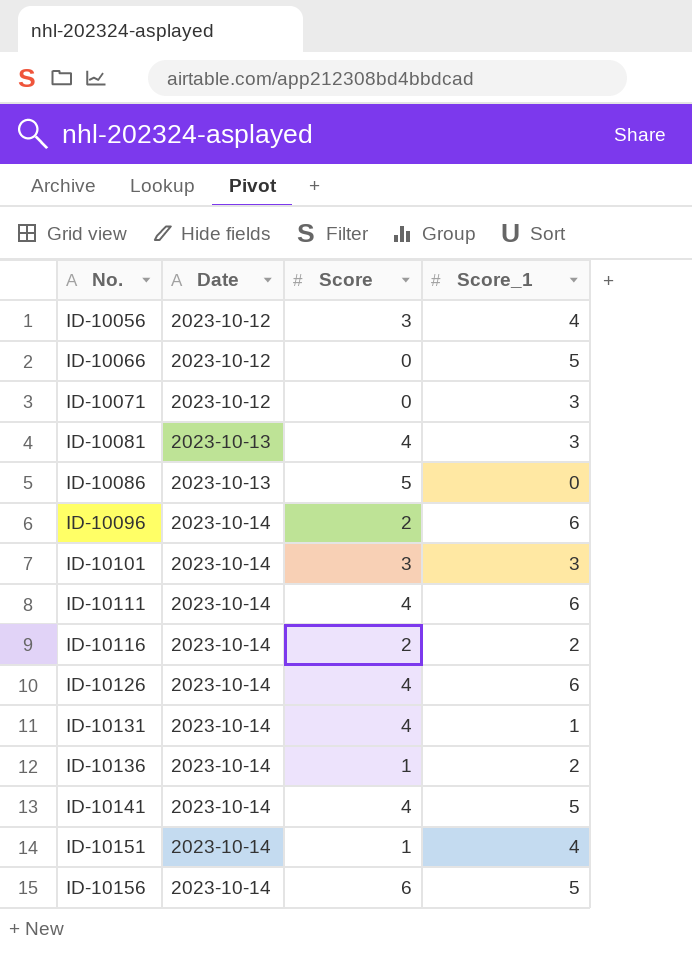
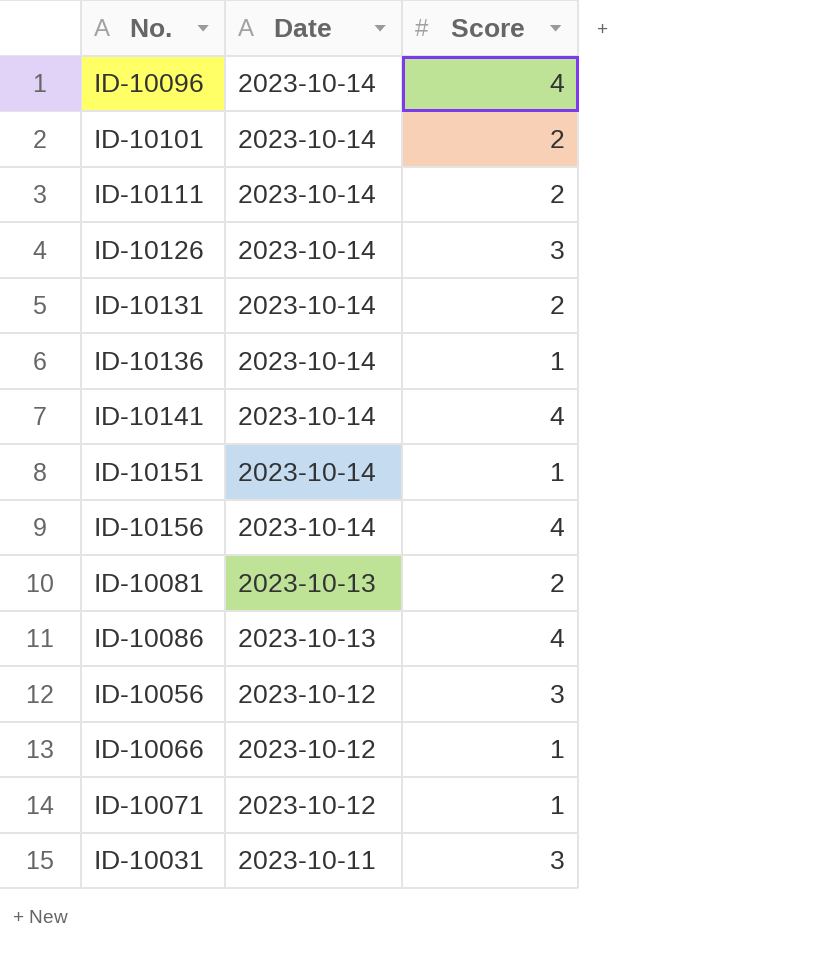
row order: No. ascending -> Date descending
column Score_1 | position: 4 -> none
row ID-10116: 2023-10-14 | 2 | 2 -> none
ID-10096 | Score: 2 -> 4
ID-10101 | Score: 3 -> 2
ID-10111 | Score: 4 -> 2
ID-10126 | Score: 4 -> 3
ID-10131 | Score: 4 -> 2
ID-10156 | Score: 6 -> 4
ID-10081 | Score: 4 -> 2
ID-10086 | Score: 5 -> 4
ID-10066 | Score: 0 -> 1
ID-10071 | Score: 0 -> 1
row ID-10031: none -> 2023-10-11 | 3

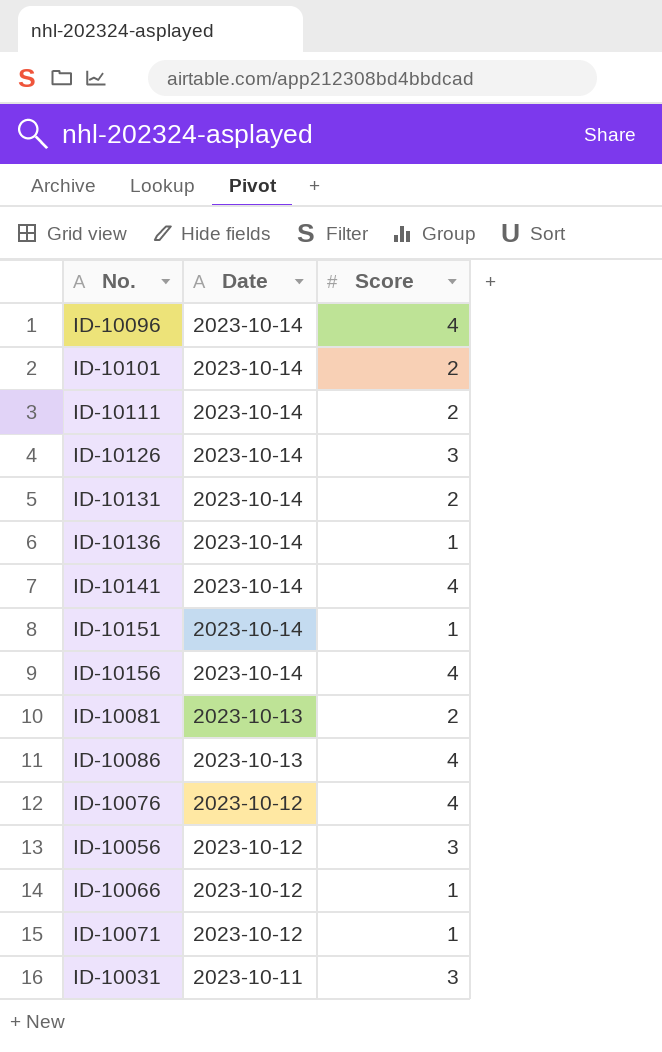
row ID-10076: none -> 2023-10-12 | 4

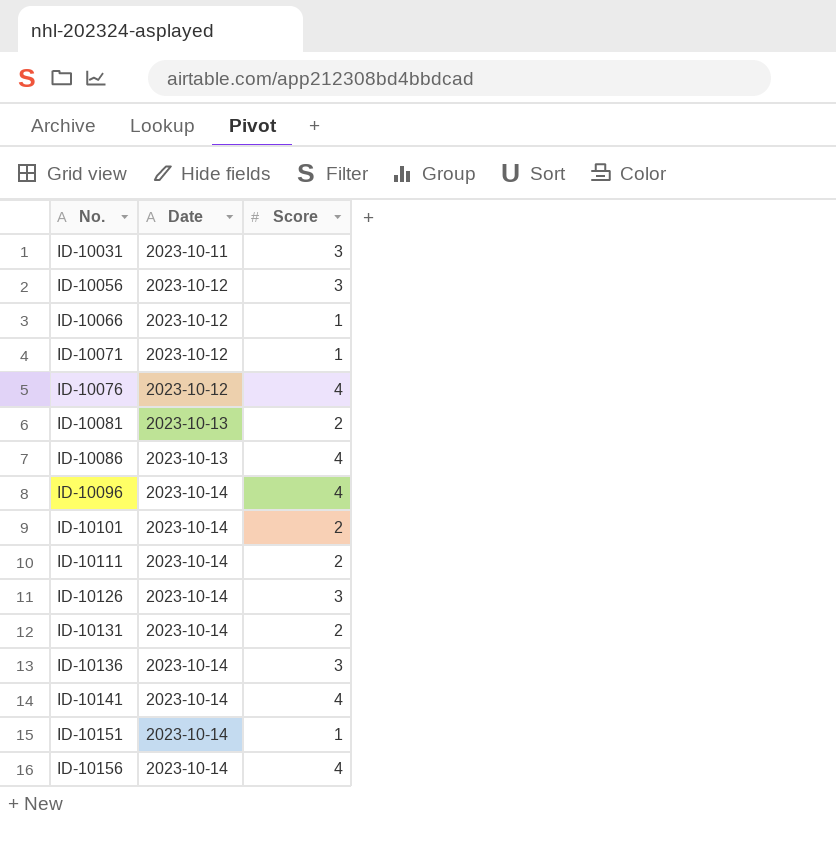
row order: Date descending -> No. ascending
ID-10136 | Score: 1 -> 3

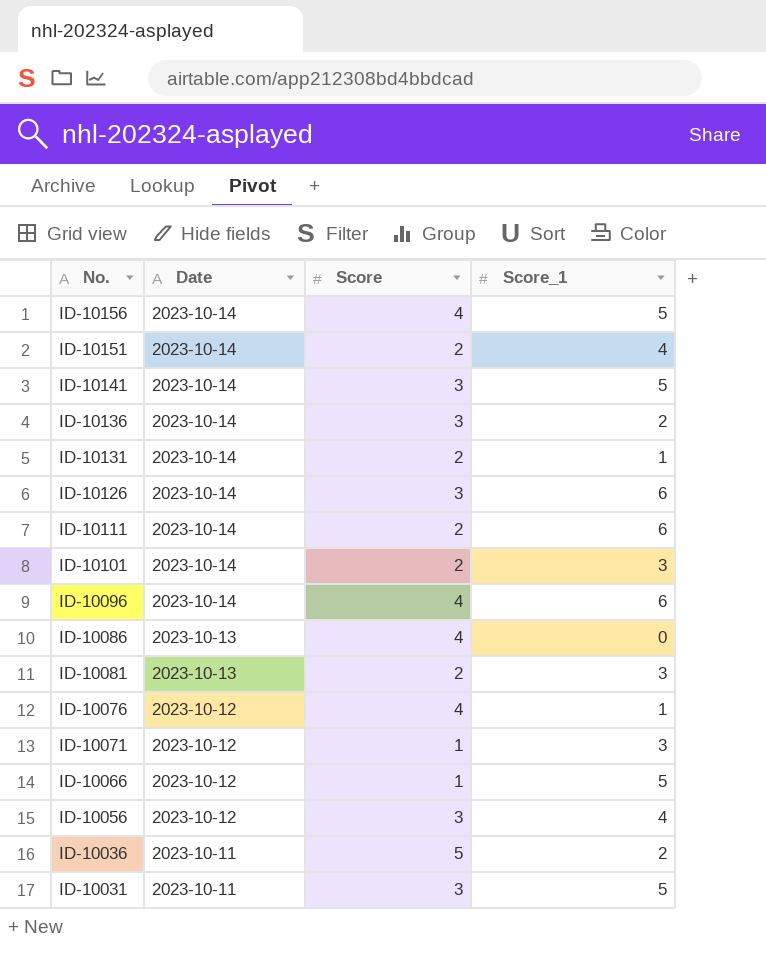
row order: No. ascending -> No. descending
column Score_1 | position: none -> 4
ID-10151 | Score: 1 -> 2
ID-10141 | Score: 4 -> 3
row ID-10036: none -> 2023-10-11 | 5 | 2

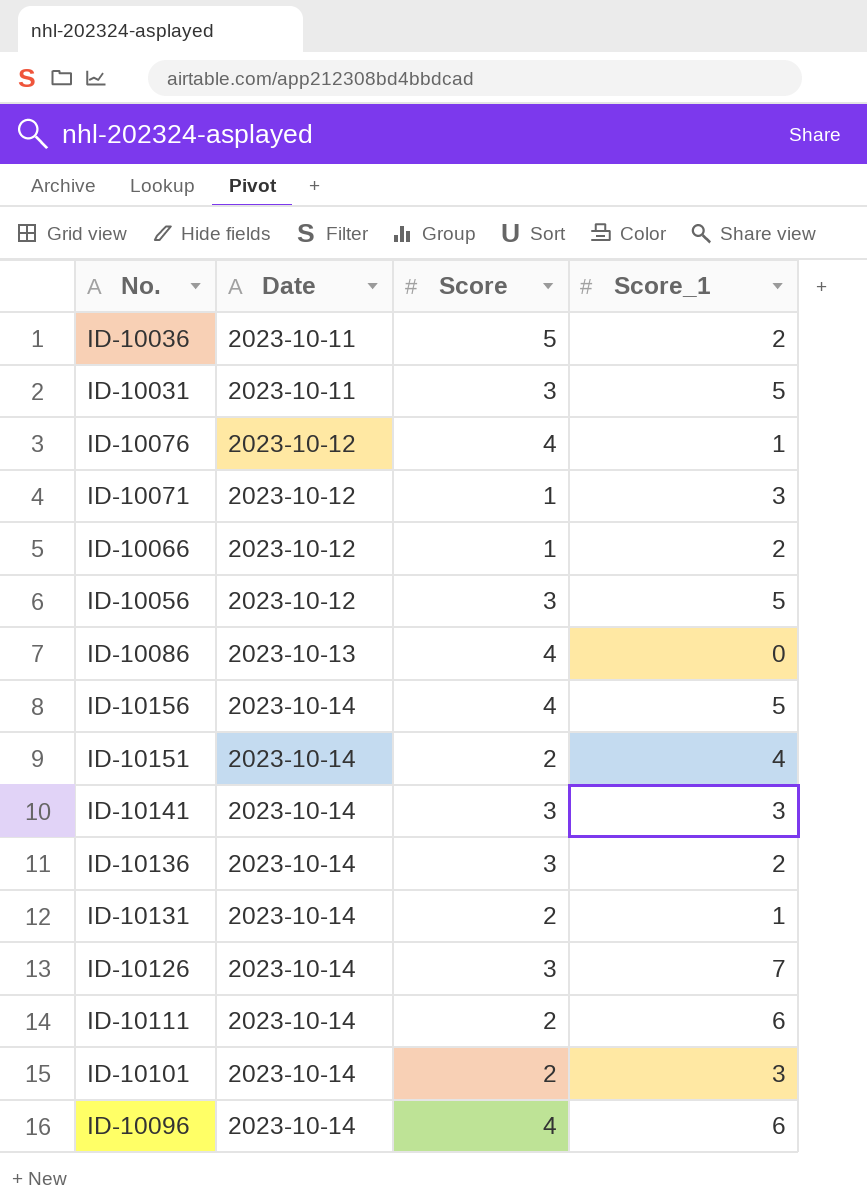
row order: No. descending -> Date ascending
row ID-10081: 2023-10-13 | 2 | 3 -> none
ID-10066 | Score_1: 5 -> 2
ID-10056 | Score_1: 4 -> 5
ID-10141 | Score_1: 5 -> 3
ID-10126 | Score_1: 6 -> 7

